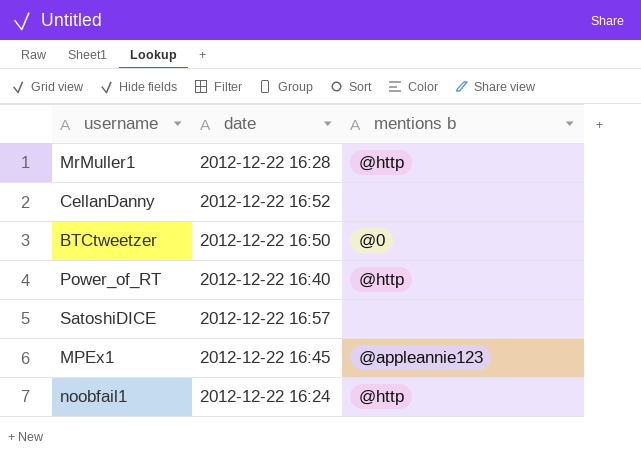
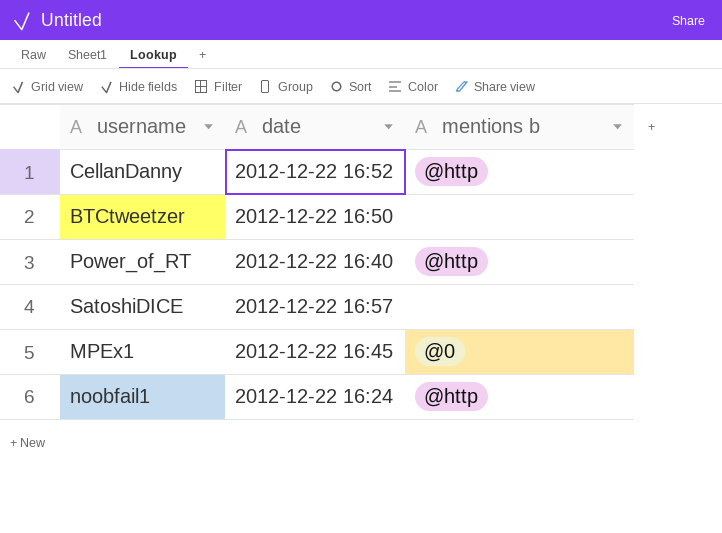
row MrMuller1: 2012-12-22 16:28 | @http -> none
CellanDanny | mentions b: none -> @http
BTCtweetzer | mentions b: @0 -> none
MPEx1 | mentions b: @appleannie123 -> @0

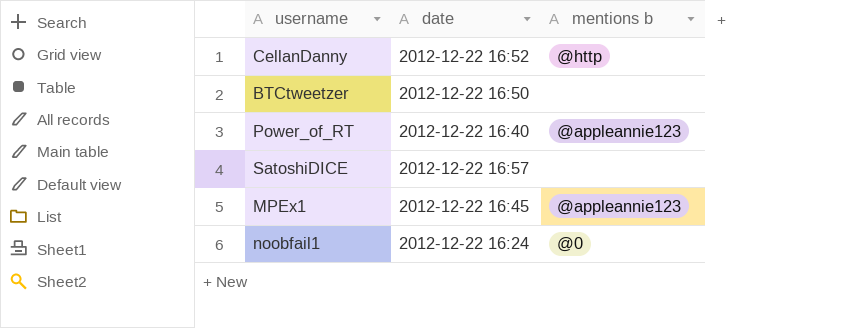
Power_of_RT | mentions b: @http -> @appleannie123
MPEx1 | mentions b: @0 -> @appleannie123
noobfail1 | mentions b: @http -> @0

